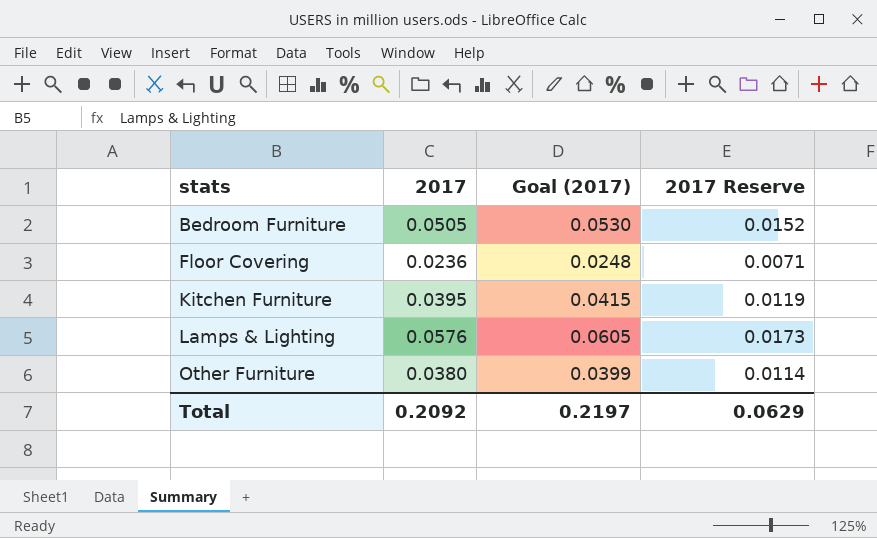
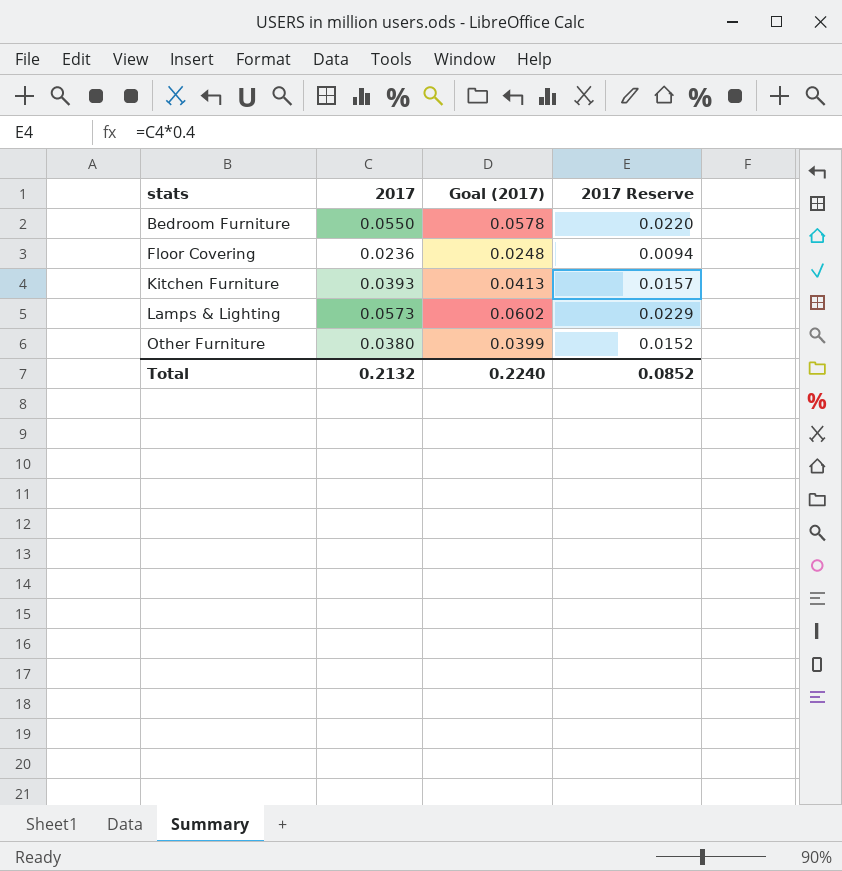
column 2017 Reserve | formula: [2017] * 0.3 -> [2017] * 0.4
Bedroom Furniture | 2017: 0.0505 -> 0.0550
Bedroom Furniture | Goal (2017): 0.0530 -> 0.0578
Kitchen Furniture | 2017: 0.0395 -> 0.0393
Kitchen Furniture | Goal (2017): 0.0415 -> 0.0413
Lamps & Lighting | 2017: 0.0576 -> 0.0573
Lamps & Lighting | Goal (2017): 0.0605 -> 0.0602
Total | 2017: 0.2092 -> 0.2132
Total | Goal (2017): 0.2197 -> 0.2240
Total | 2017 Reserve: 0.0629 -> 0.0852

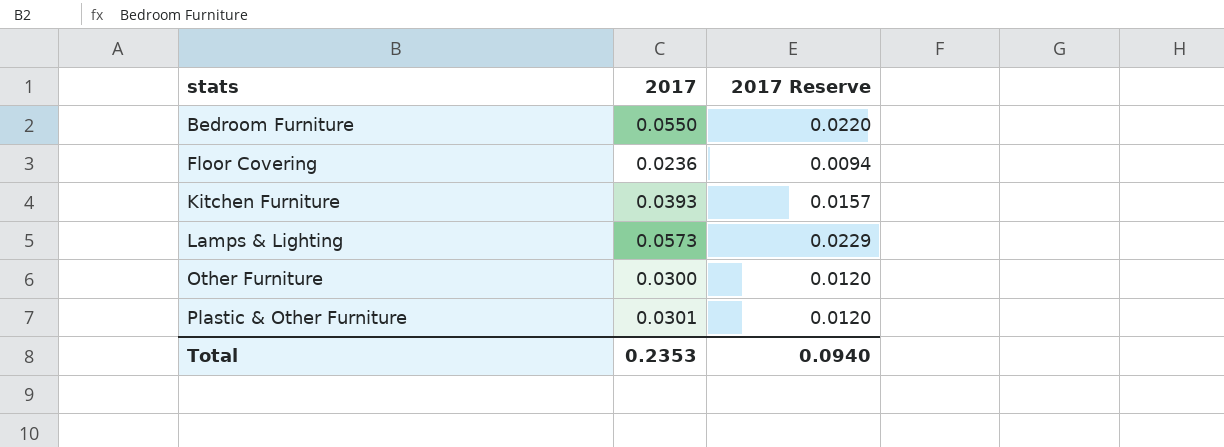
column Goal (2017) | formula: [2017] * 1.05 -> none
Other Furniture | 2017: 0.0380 -> 0.0300
Other Furniture | 2017 Reserve: 0.0152 -> 0.0120
row Plastic & Other Furniture: none -> 0.0301 | 0.0120
Total | 2017: 0.2132 -> 0.2353
Total | 2017 Reserve: 0.0852 -> 0.0940

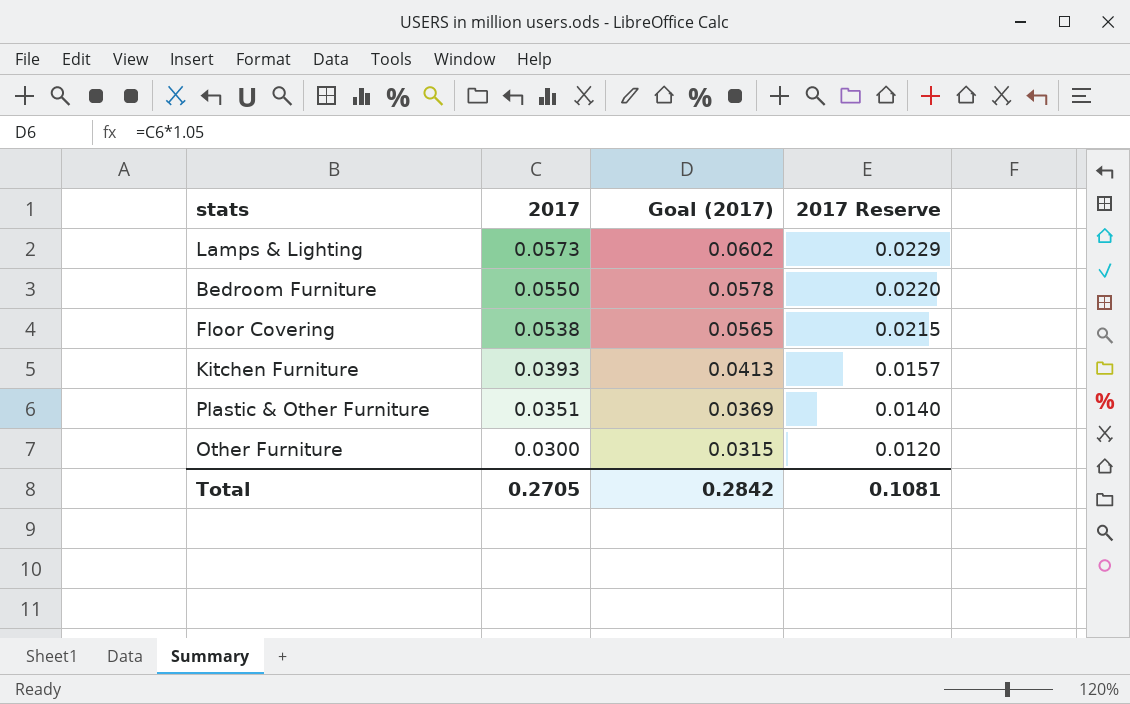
row order: stats ascending -> 2017 descending
column Goal (2017) | formula: none -> [2017] * 1.05
Floor Covering | 2017: 0.0236 -> 0.0538
Floor Covering | 2017 Reserve: 0.0094 -> 0.0215
Plastic & Other Furniture | 2017: 0.0301 -> 0.0351
Plastic & Other Furniture | 2017 Reserve: 0.0120 -> 0.0140
Total | 2017: 0.2353 -> 0.2705
Total | 2017 Reserve: 0.0940 -> 0.1081

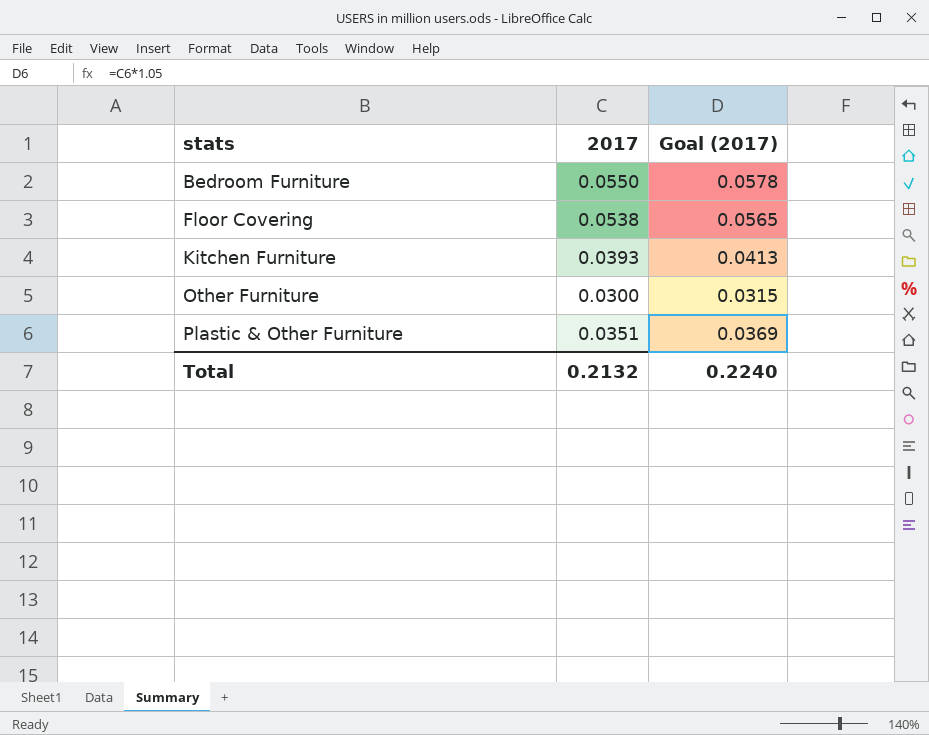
row order: 2017 descending -> stats ascending
column 2017 Reserve | formula: [2017] * 0.4 -> none
row Lamps & Lighting: 0.0573 | 0.0602 | 0.0229 -> none
Total | 2017: 0.2705 -> 0.2132
Total | Goal (2017): 0.2842 -> 0.2240

